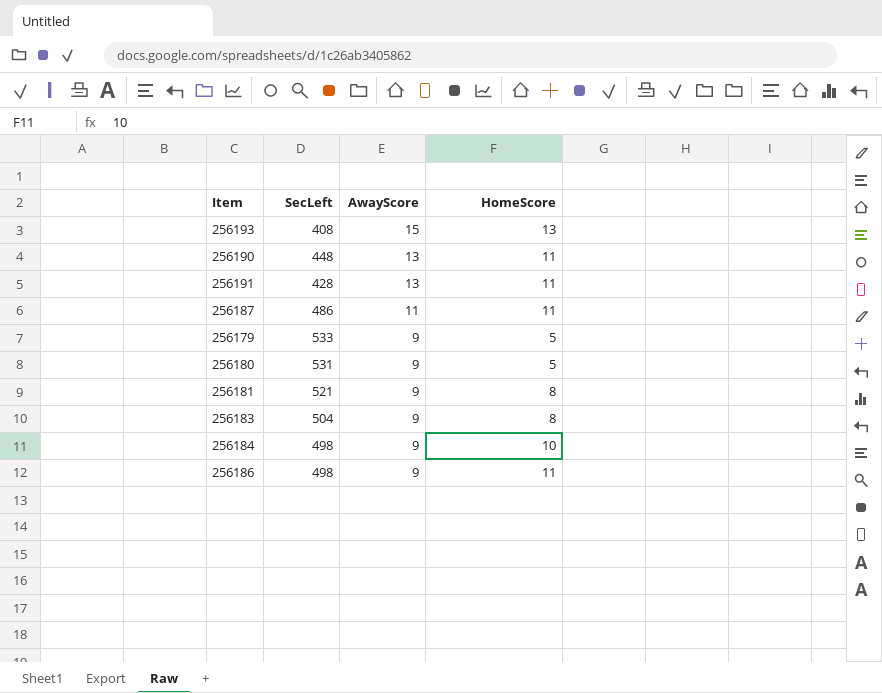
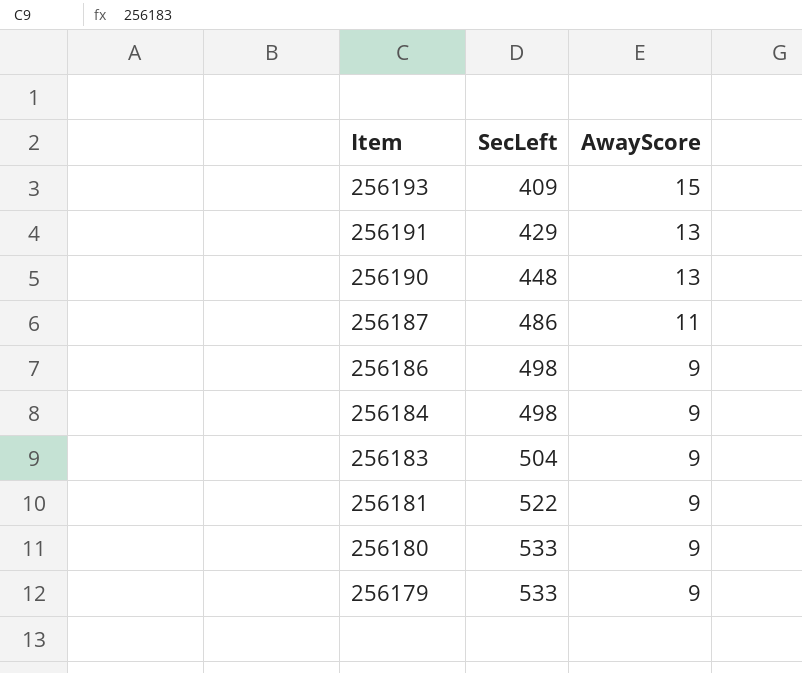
row order: AwayScore descending -> Item descending
column HomeScore | position: 4 -> none
256193 | SecLeft: 408 -> 409
256191 | SecLeft: 428 -> 429
256181 | SecLeft: 521 -> 522
256180 | SecLeft: 531 -> 533

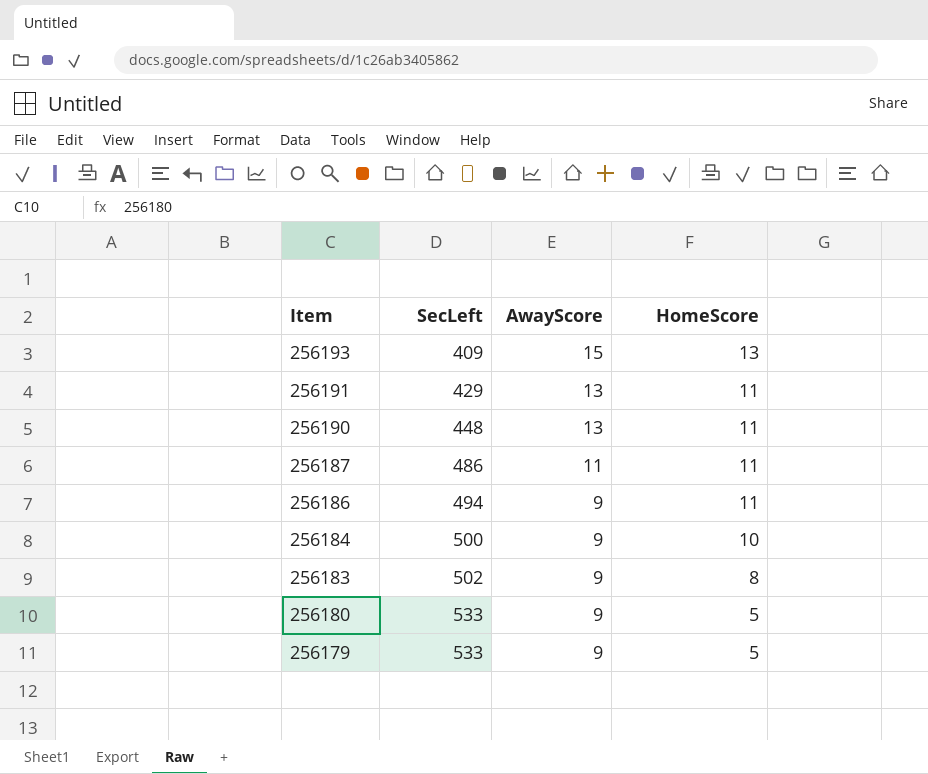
column HomeScore | position: none -> 4
row 256181: 522 | 9 -> none
256186 | SecLeft: 498 -> 494
256184 | SecLeft: 498 -> 500
256183 | SecLeft: 504 -> 502

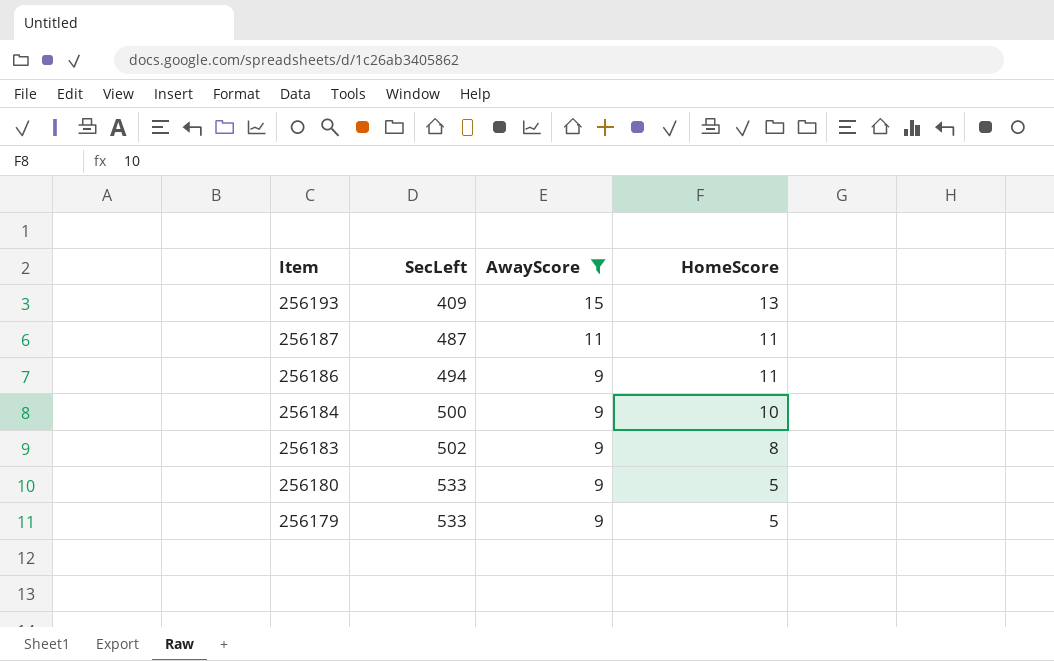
filter: none -> AwayScore != 13
256187 | SecLeft: 486 -> 487

